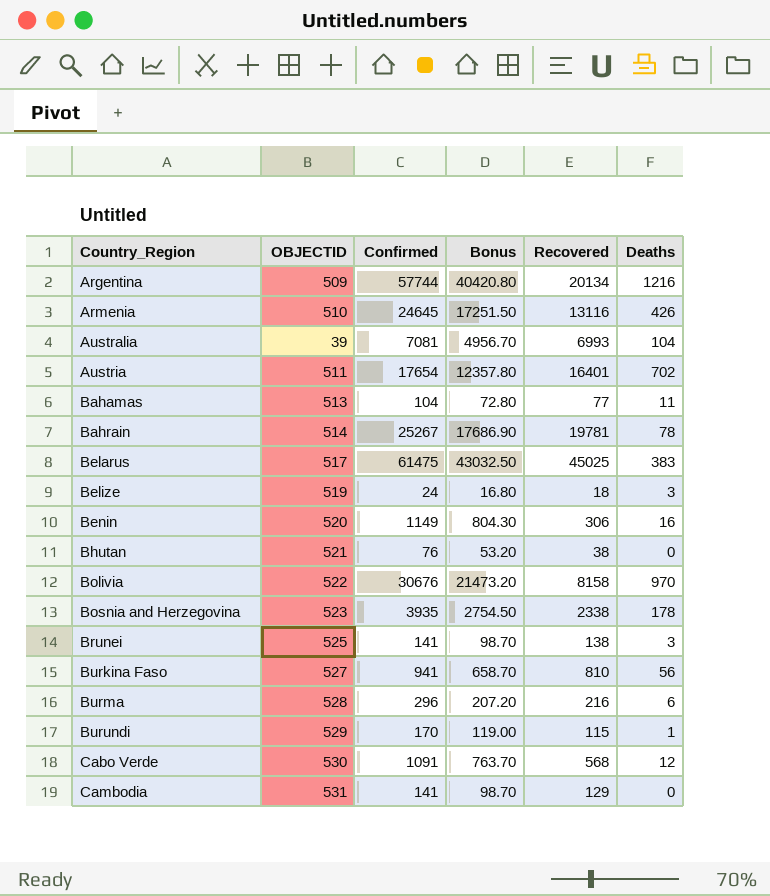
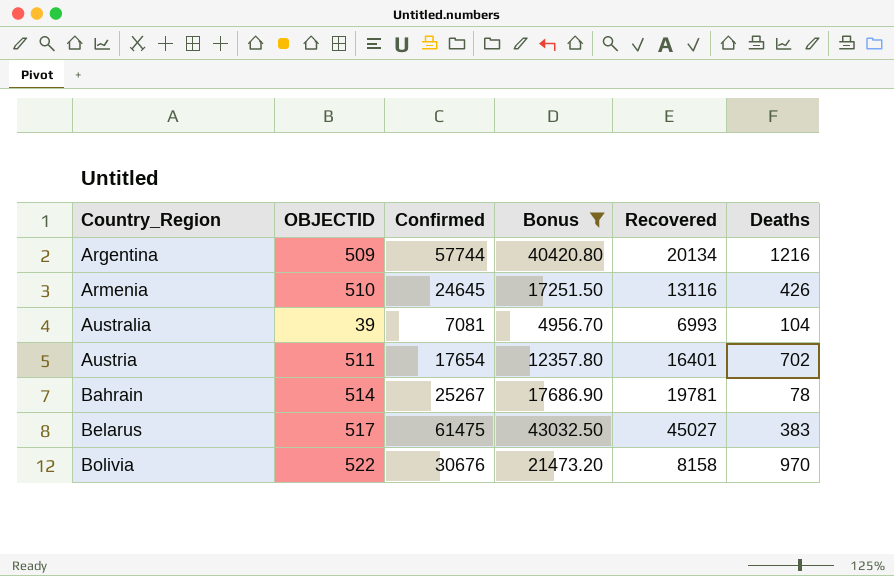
filter: none -> Bonus >= 4956.70
Belarus | Recovered: 45025 -> 45027

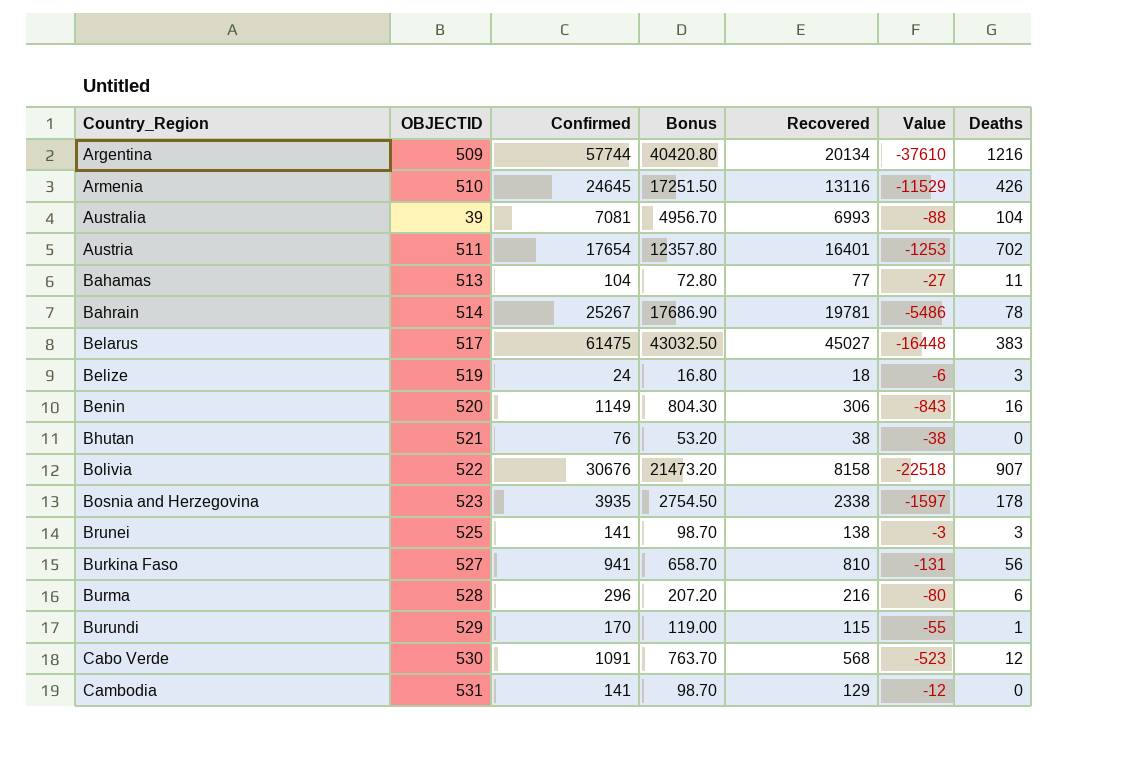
filter: Bonus >= 4956.70 -> none
column Value | formula: none -> [Recovered] - [Confirmed]
Bolivia | Deaths: 970 -> 907

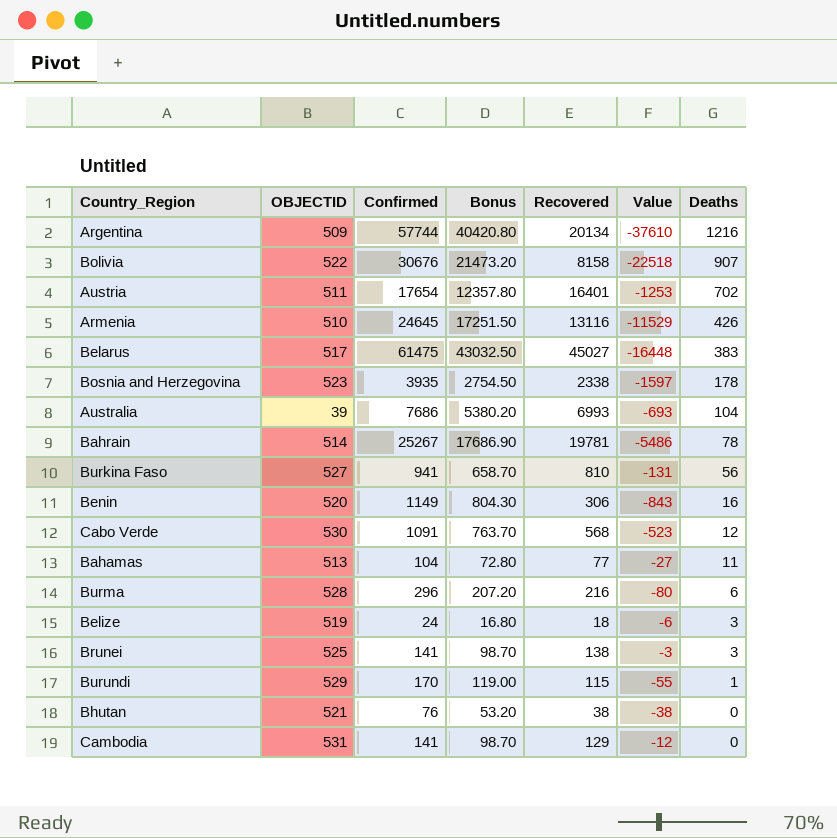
row order: Country_Region ascending -> Deaths descending
Australia | Confirmed: 7081 -> 7686
Australia | Bonus: 4956.70 -> 5380.20
Australia | Value: -88 -> -693

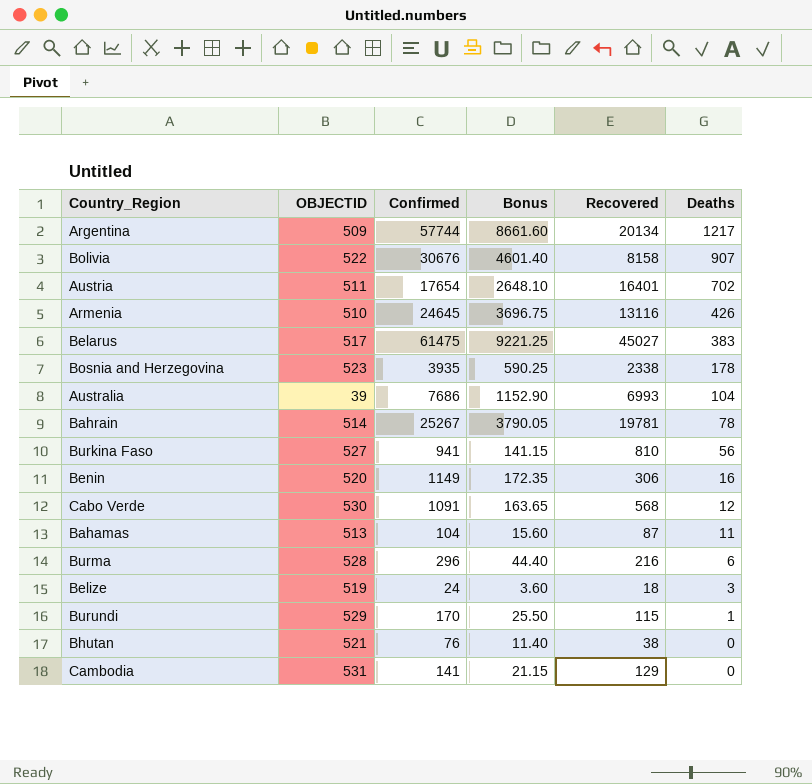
column Value | formula: [Recovered] - [Confirmed] -> none
column Bonus | formula: [Confirmed] * 0.7 -> [Confirmed] * 0.15
row Brunei: 525 | 141 | 98.70 | 138 | -3 | 3 -> none
Argentina | Deaths: 1216 -> 1217
Bahamas | Recovered: 77 -> 87

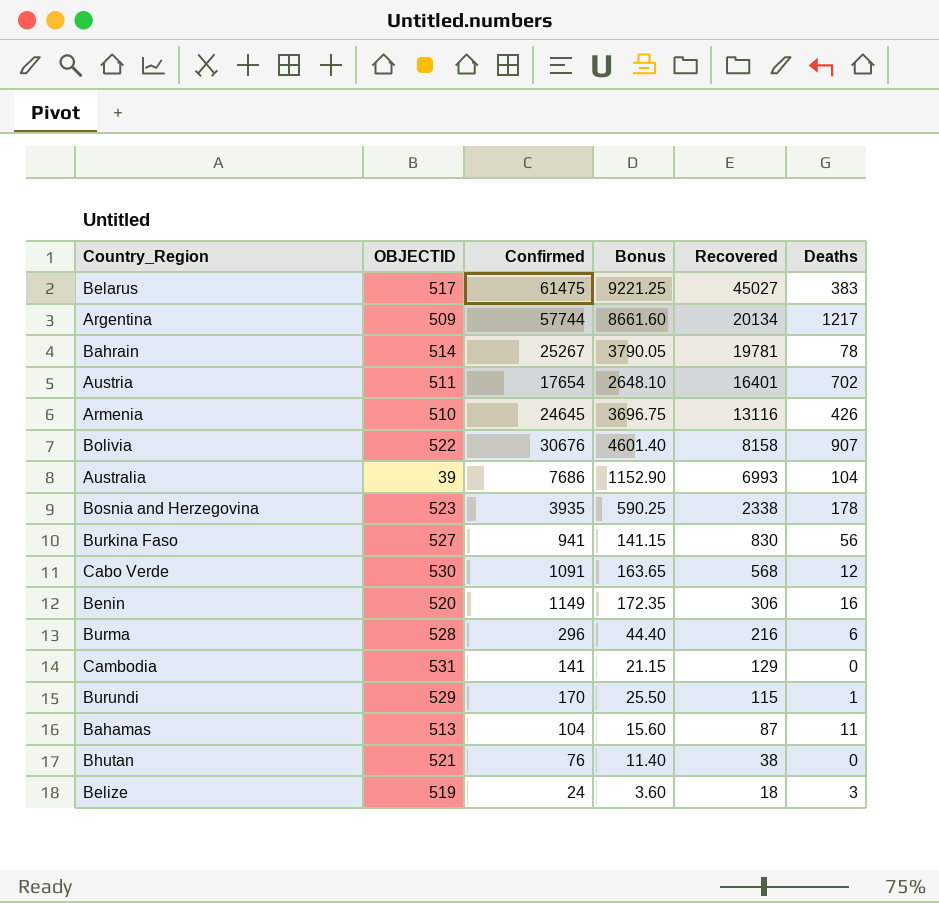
row order: Deaths descending -> Recovered descending
Burkina Faso | Recovered: 810 -> 830

